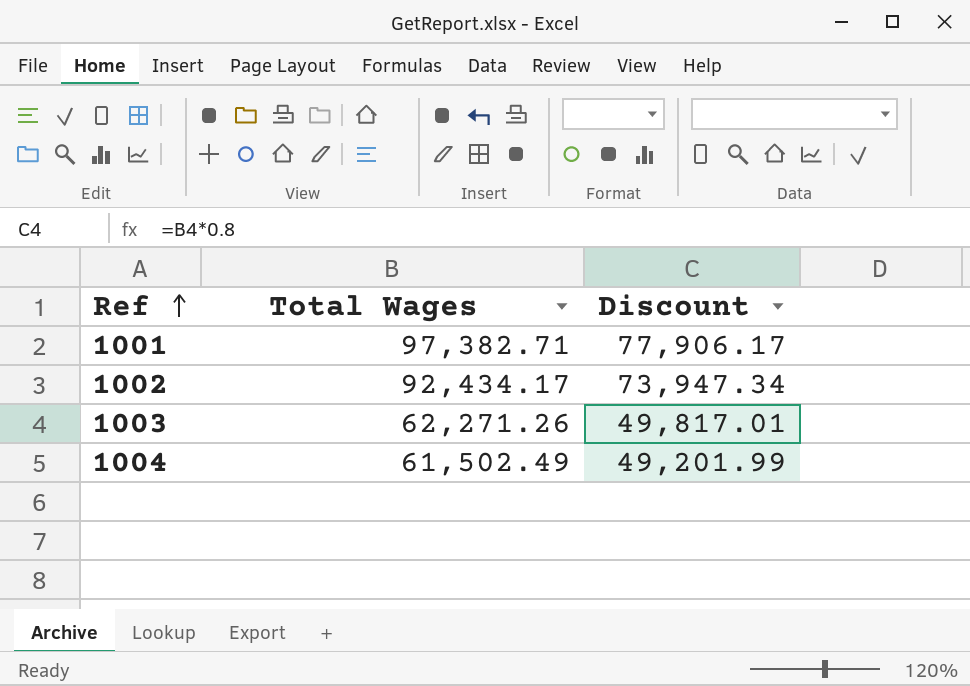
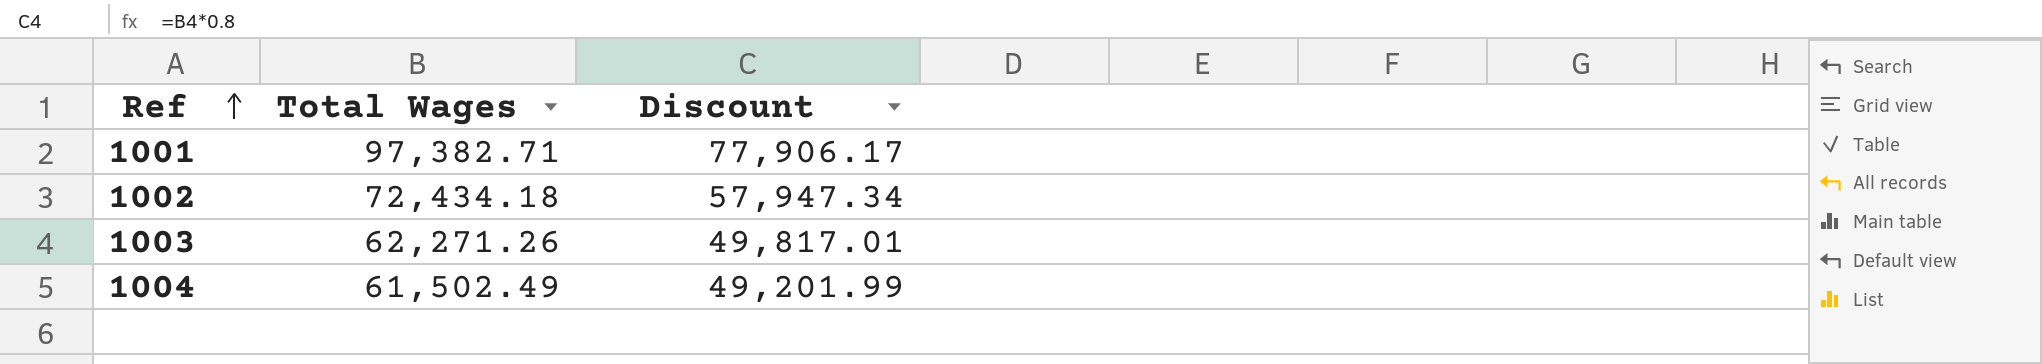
1002 | Total Wages: 92,434.17 -> 72,434.18
1002 | Discount: 73,947.34 -> 57,947.34

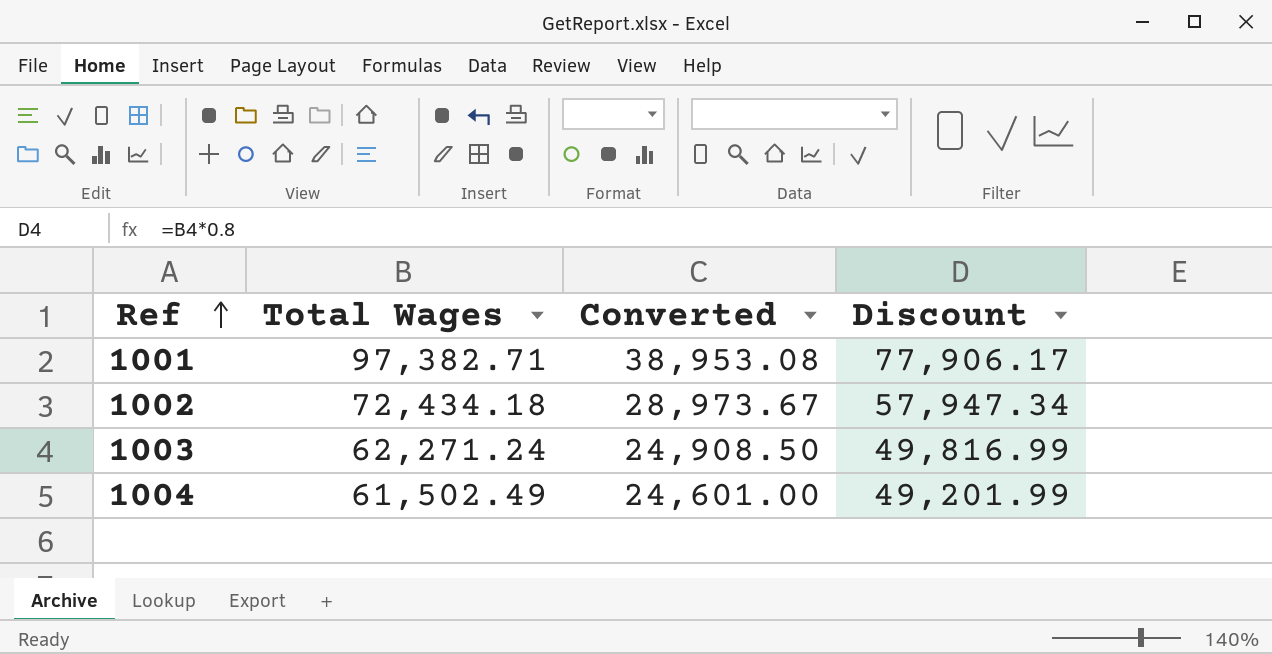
column Converted | formula: none -> [Total Wages] * 0.4
1003 | Total Wages: 62,271.26 -> 62,271.24
1003 | Discount: 49,817.01 -> 49,816.99

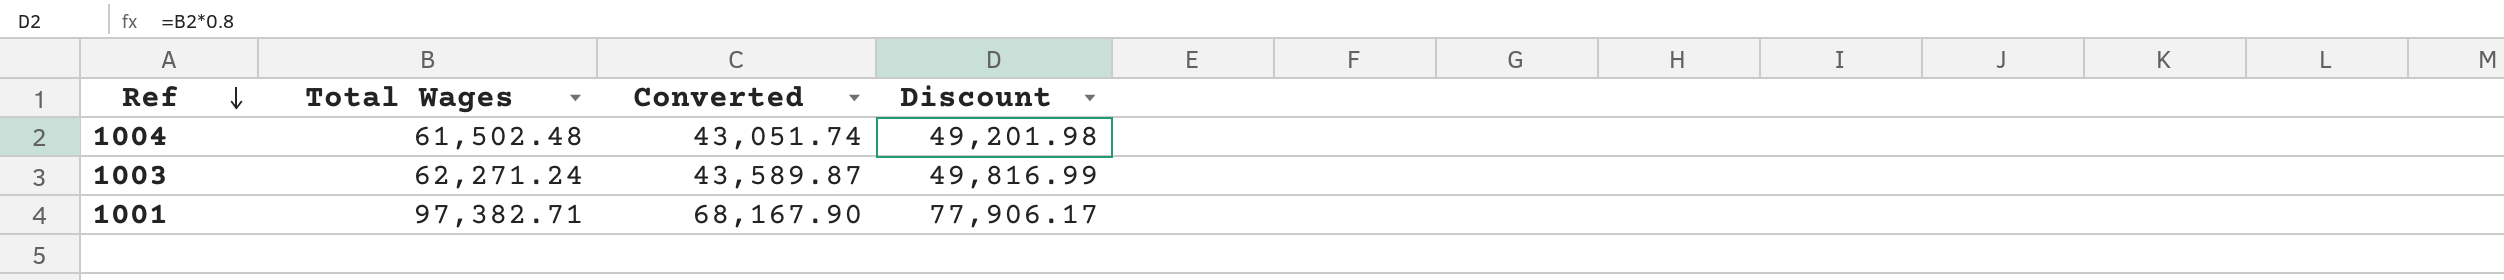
row order: Ref ascending -> Ref descending
column Converted | formula: [Total Wages] * 0.4 -> [Total Wages] * 0.7
row 1002: 72,434.18 | 28,973.67 | 57,947.34 -> none
1004 | Total Wages: 61,502.49 -> 61,502.48
1004 | Discount: 49,201.99 -> 49,201.98

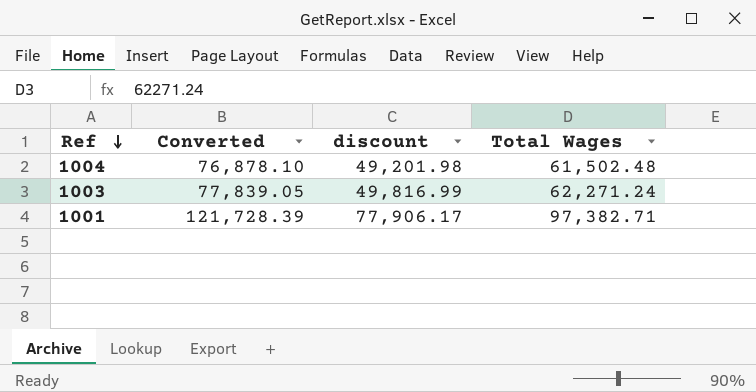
column Converted | formula: [Total Wages] * 0.7 -> [Total Wages] * 1.25
column name: Discount -> discount
column Total Wages | position: 2 -> 4

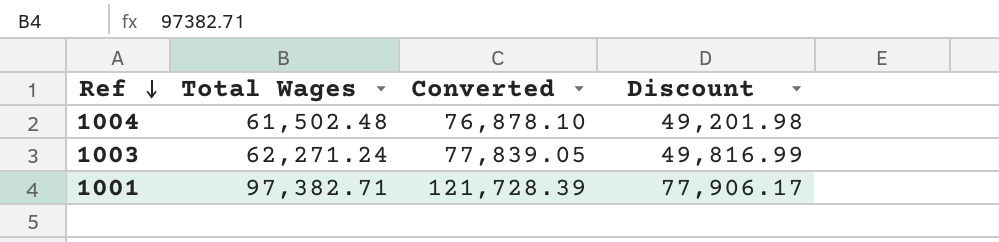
column Total Wages | position: 4 -> 2
column name: discount -> Discount

